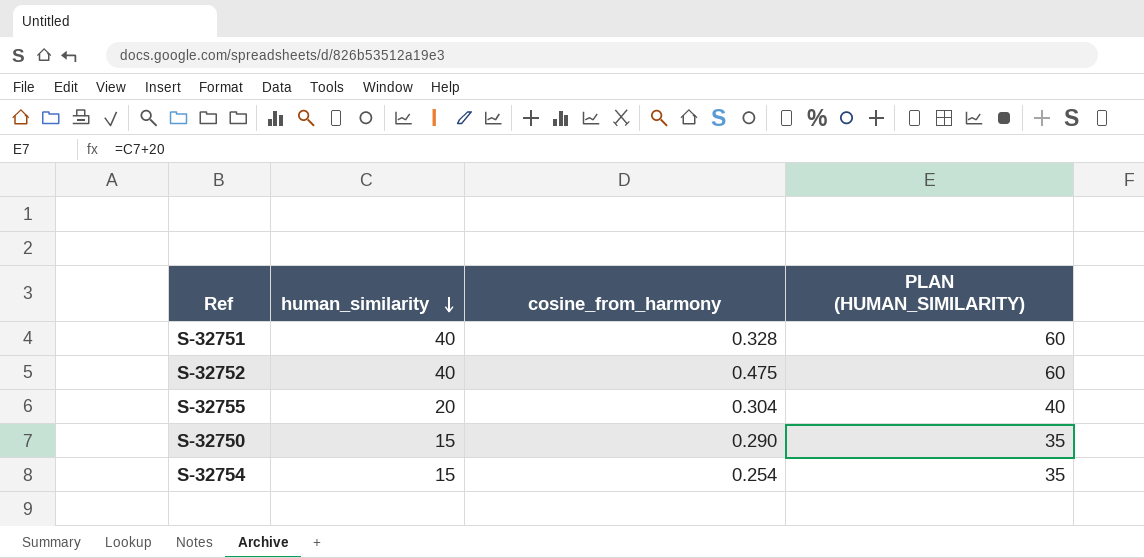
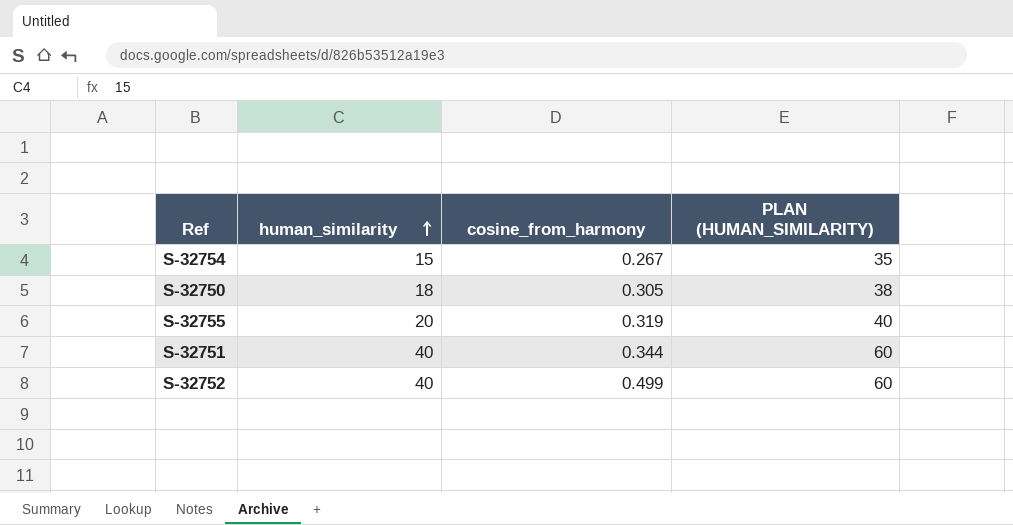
row order: human_similarity descending -> human_similarity ascending
S-32754 | cosine_from_harmony: 0.254 -> 0.267
S-32750 | human_similarity: 15 -> 18
S-32750 | cosine_from_harmony: 0.290 -> 0.305
S-32750 | PLAN (HUMAN_SIMILARITY): 35 -> 38
S-32755 | cosine_from_harmony: 0.304 -> 0.319
S-32751 | cosine_from_harmony: 0.328 -> 0.344
S-32752 | cosine_from_harmony: 0.475 -> 0.499

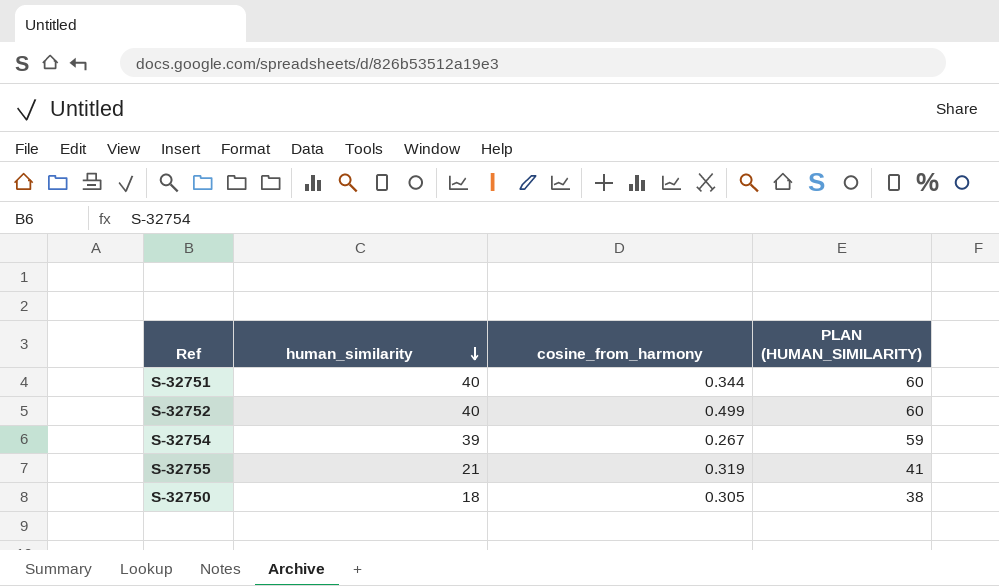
row order: human_similarity ascending -> human_similarity descending
S-32754 | human_similarity: 15 -> 39
S-32754 | PLAN (HUMAN_SIMILARITY): 35 -> 59
S-32755 | human_similarity: 20 -> 21
S-32755 | PLAN (HUMAN_SIMILARITY): 40 -> 41

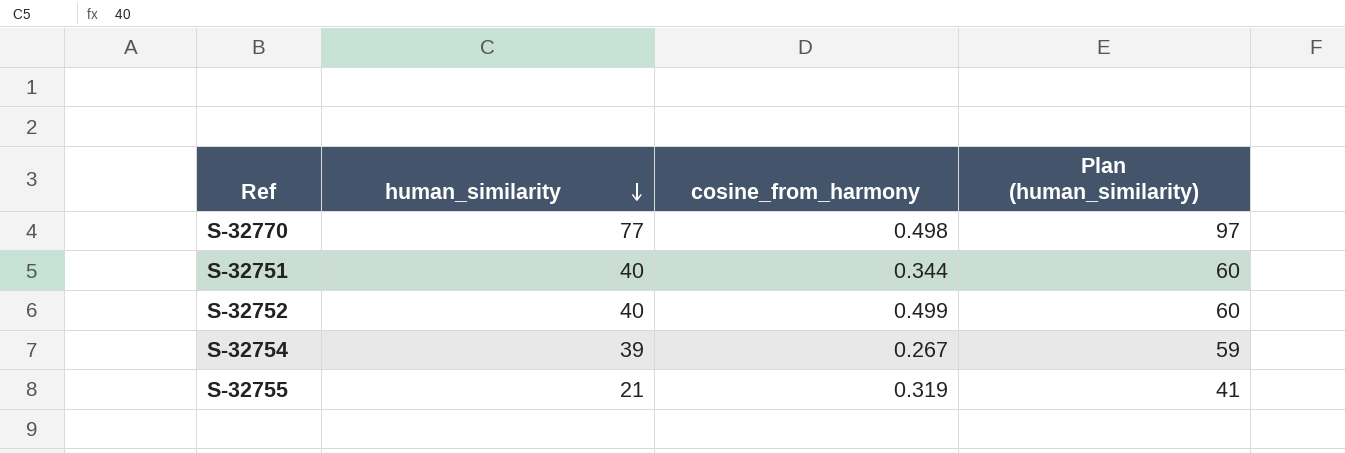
column name: PLAN (HUMAN_SIMILARITY) -> Plan (human_similarity)
row S-32750: 18 | 0.305 | 38 -> none
row S-32770: none -> 77 | 0.498 | 97

